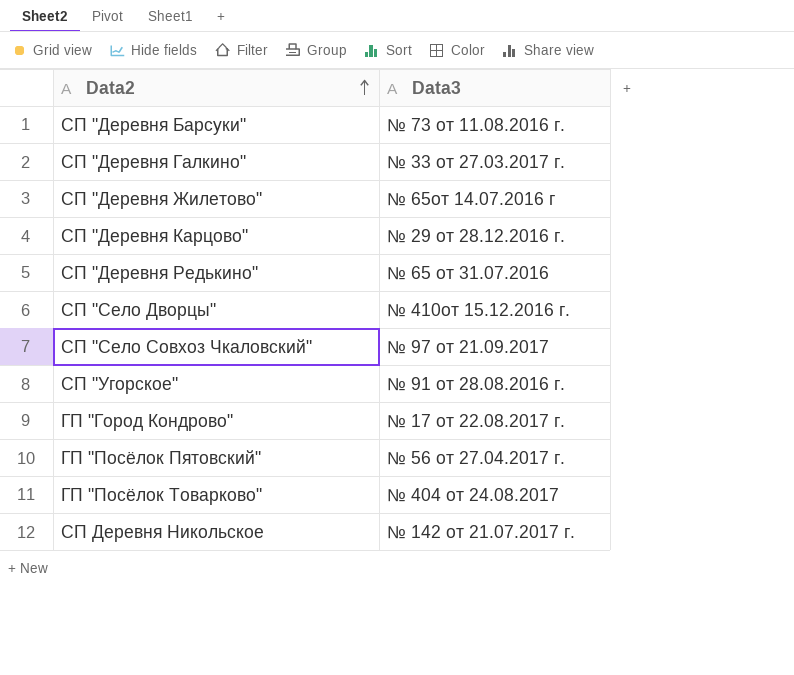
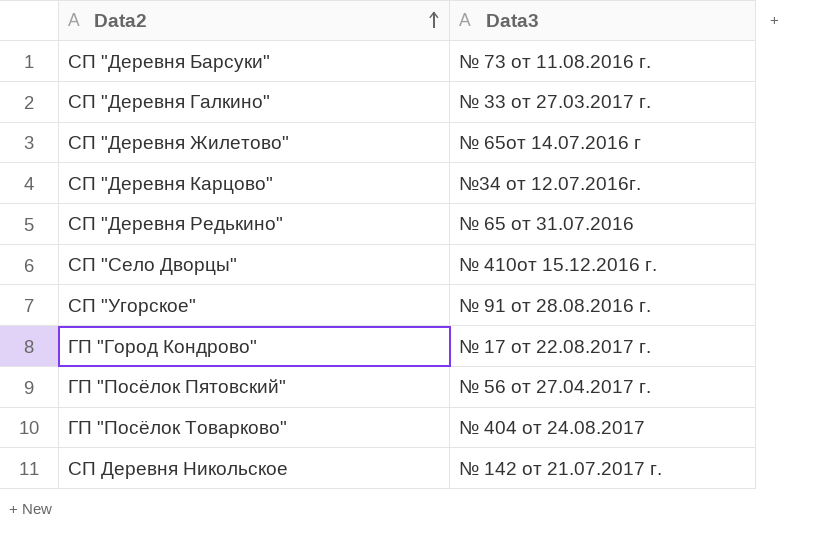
row CП "Село Совхоз Чкаловский": № 97 от 21.09.2017 -> none
CП "Деревня Карцово" | Data3: № 29 от 28.12.2016 г. -> №34 от 12.07.2016г.

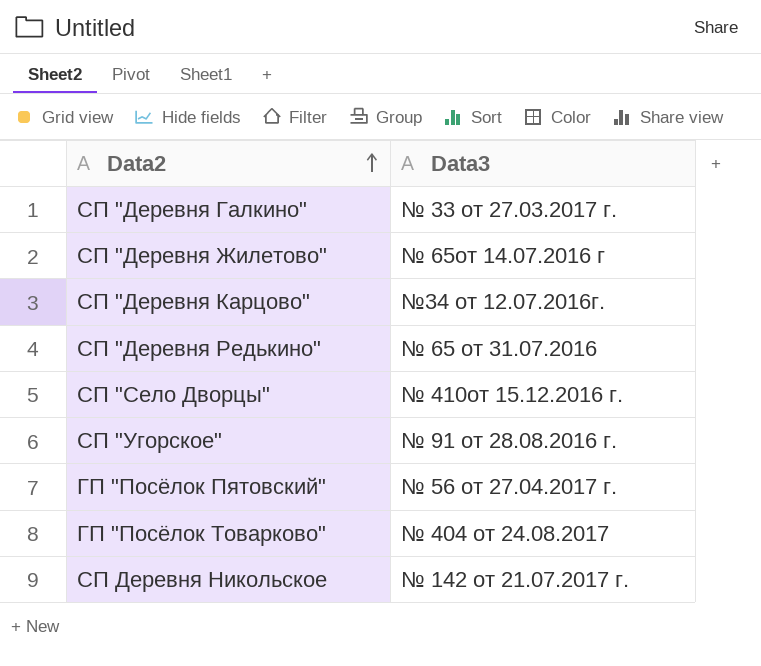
row CП "Деревня Барсуки": № 73 от 11.08.2016 г. -> none
row ГП "Город Кондрово": № 17 от 22.08.2017 г. -> none

